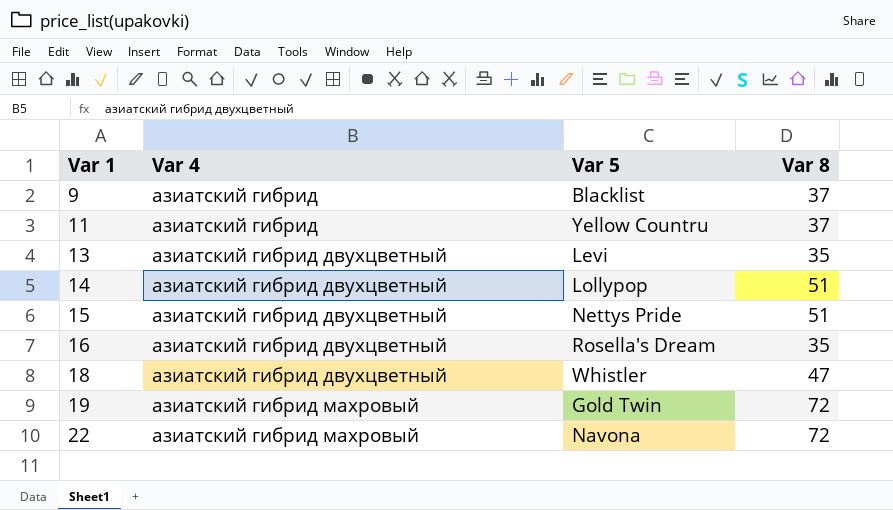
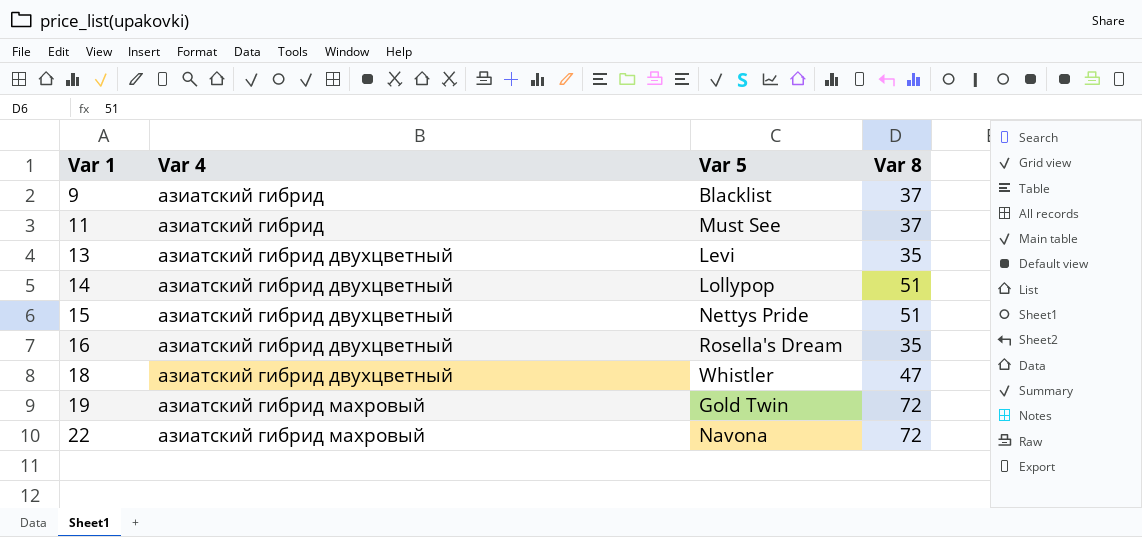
11 | Var 5: Yellow Countru -> Must See

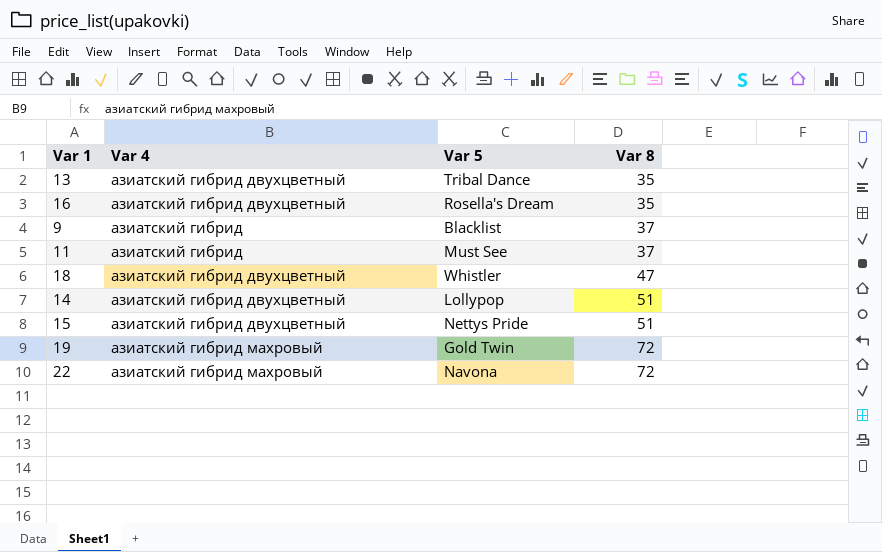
row order: Var 1 ascending -> Var 8 ascending
13 | Var 5: Levi -> Tribal Dance

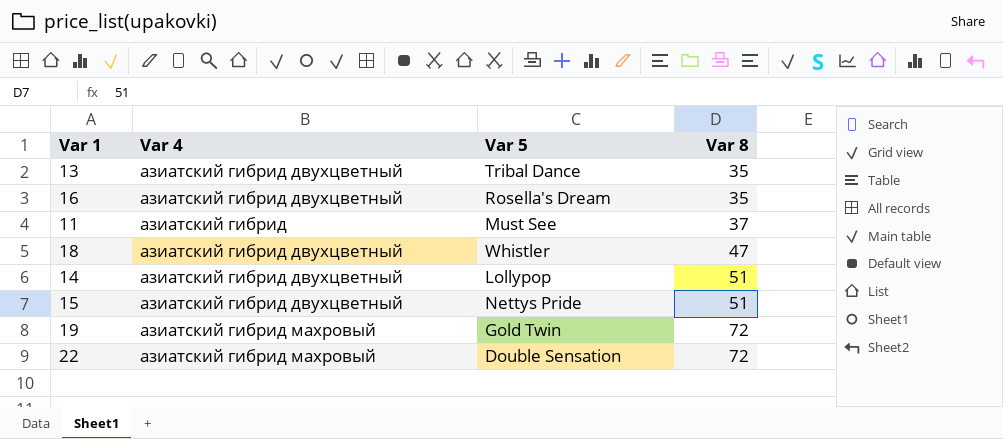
row 9: азиатский гибрид | Blacklist | 37 -> none
22 | Var 5: Navona -> Double Sensation

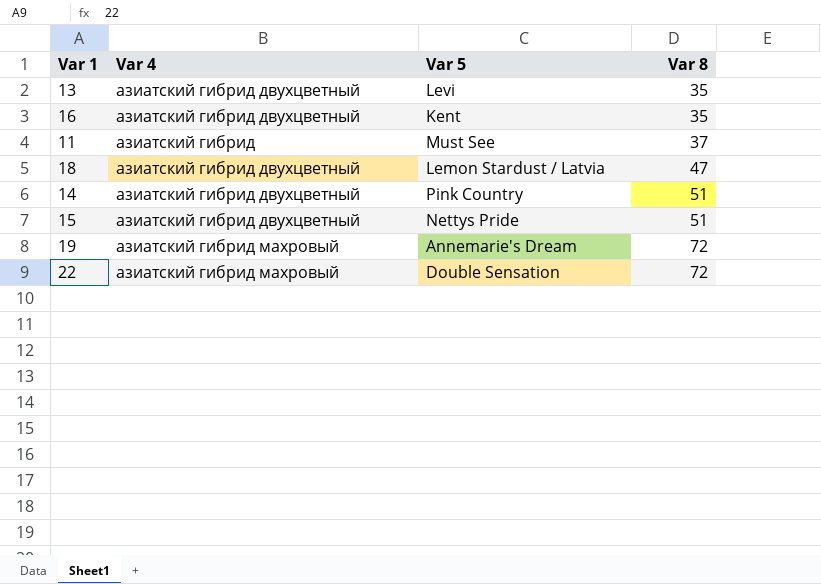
13 | Var 5: Tribal Dance -> Levi
16 | Var 5: Rosella's Dream -> Kent
18 | Var 5: Whistler -> Lemon Stardust / Latvia
14 | Var 5: Lollypop -> Pink Country
19 | Var 5: Gold Twin -> Annemarie's Dream

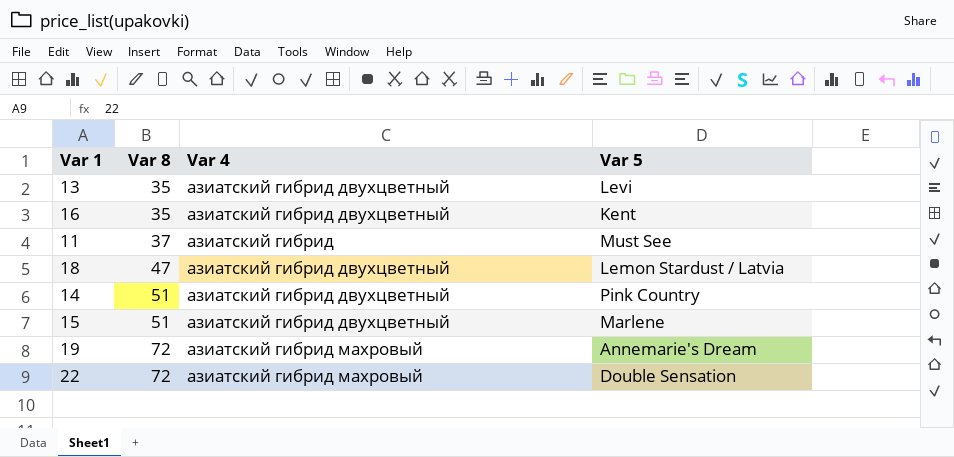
column Var 8 | position: 4 -> 2
15 | Var 5: Nettys Pride -> Marlene

